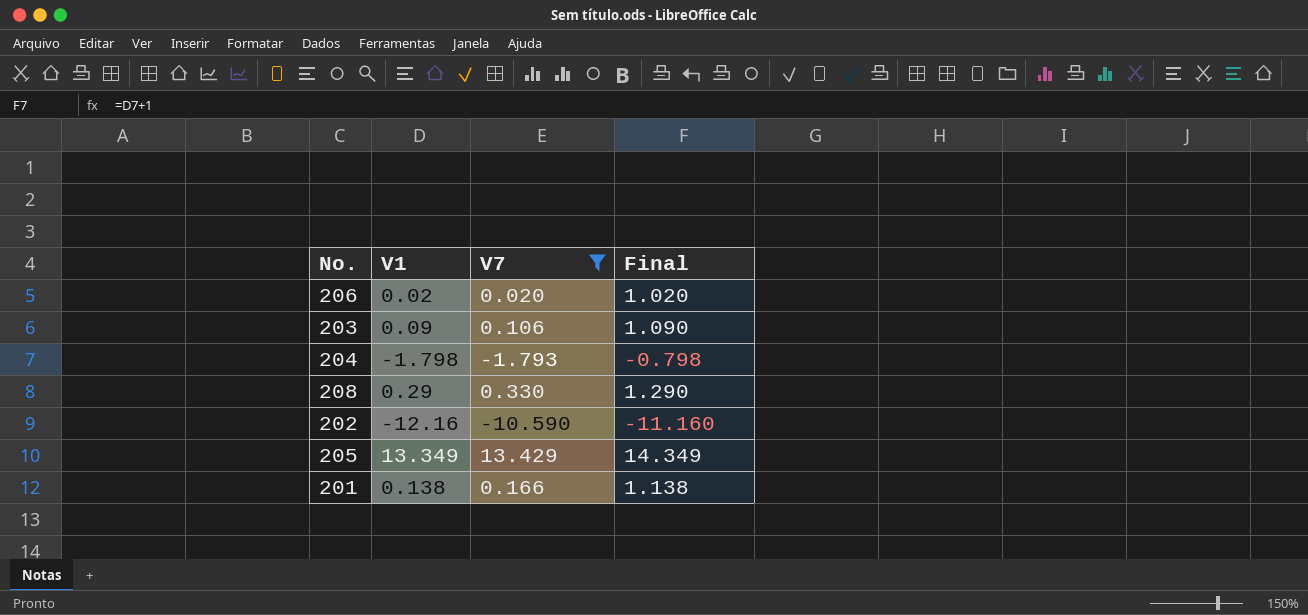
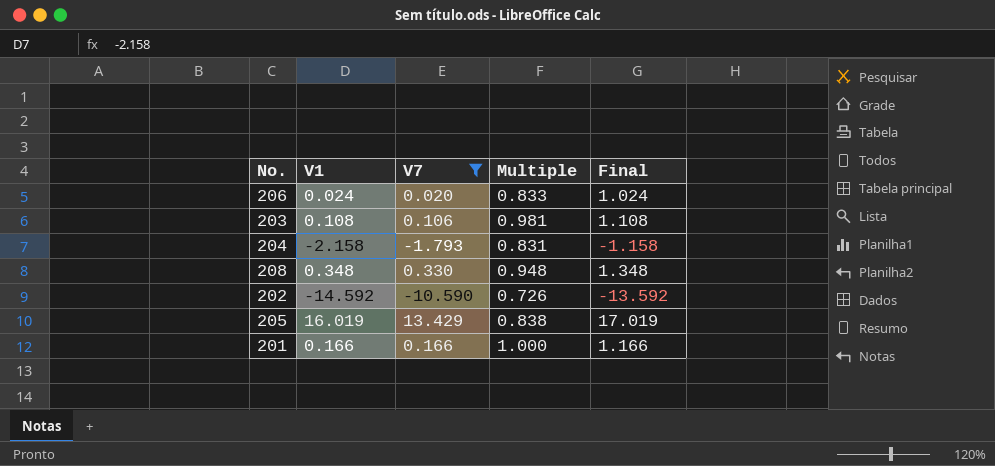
column Multiple | formula: none -> [V7] / [V1]
206 | V1: 0.02 -> 0.024
206 | Final: 1.020 -> 1.024
203 | V1: 0.09 -> 0.108
203 | Final: 1.090 -> 1.108
204 | V1: -1.798 -> -2.158
204 | Final: -0.798 -> -1.158
208 | V1: 0.29 -> 0.348
208 | Final: 1.290 -> 1.348
202 | V1: -12.16 -> -14.592
202 | Final: -11.160 -> -13.592
205 | V1: 13.349 -> 16.019
205 | Final: 14.349 -> 17.019
201 | V1: 0.138 -> 0.166
201 | Final: 1.138 -> 1.166

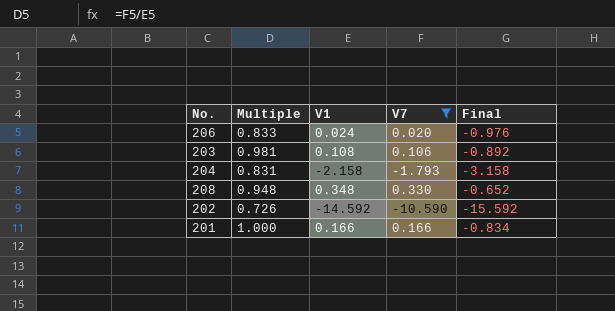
column Multiple | position: 4 -> 2
column Final | formula: [V1] + 1 -> [V1] - 1
row 205: 16.019 | 13.429 | 0.838 | 17.019 -> none

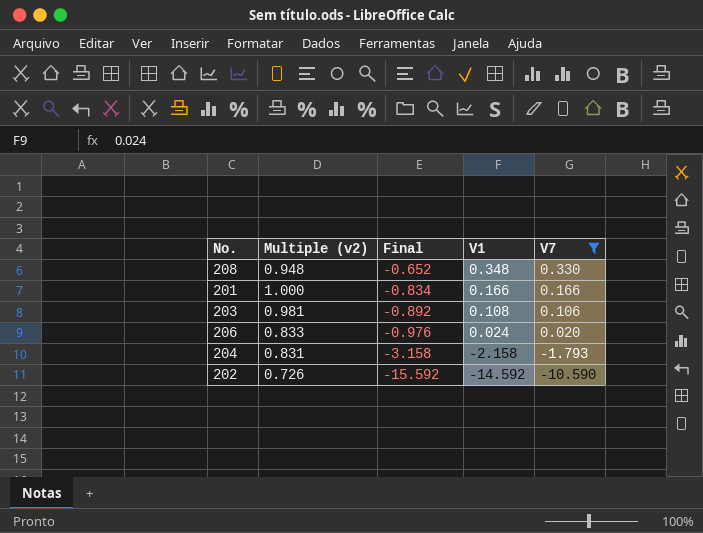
row order: none -> Final descending
column name: Multiple -> Multiple (v2)
column Final | position: 5 -> 3

